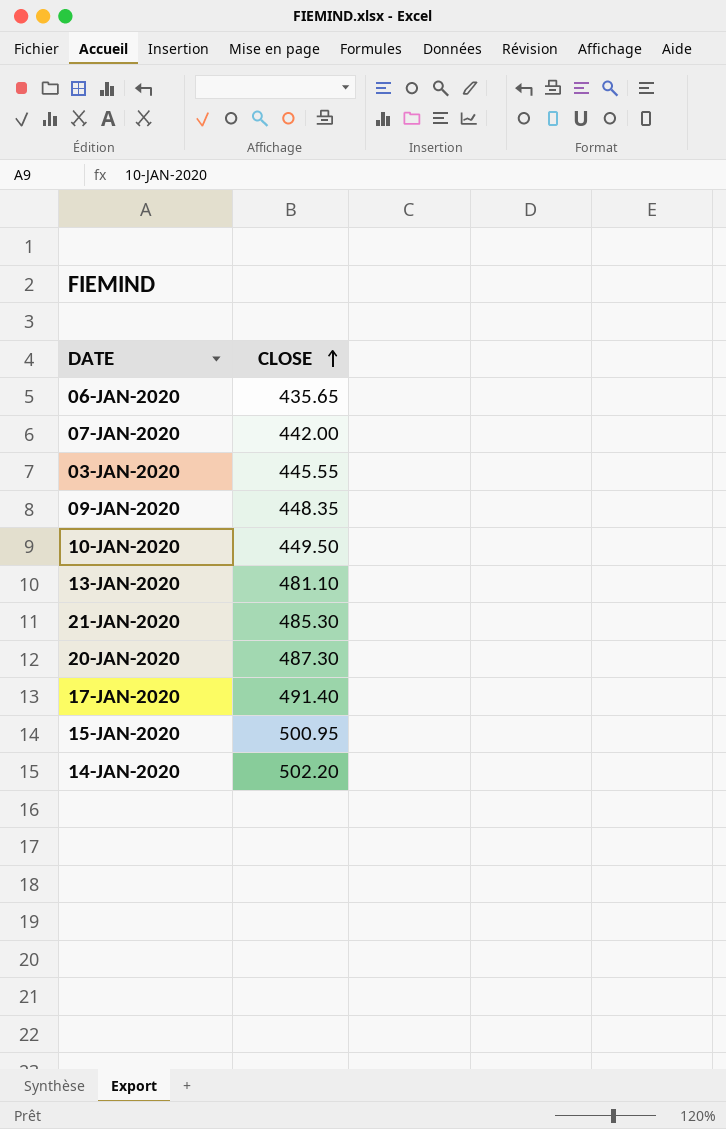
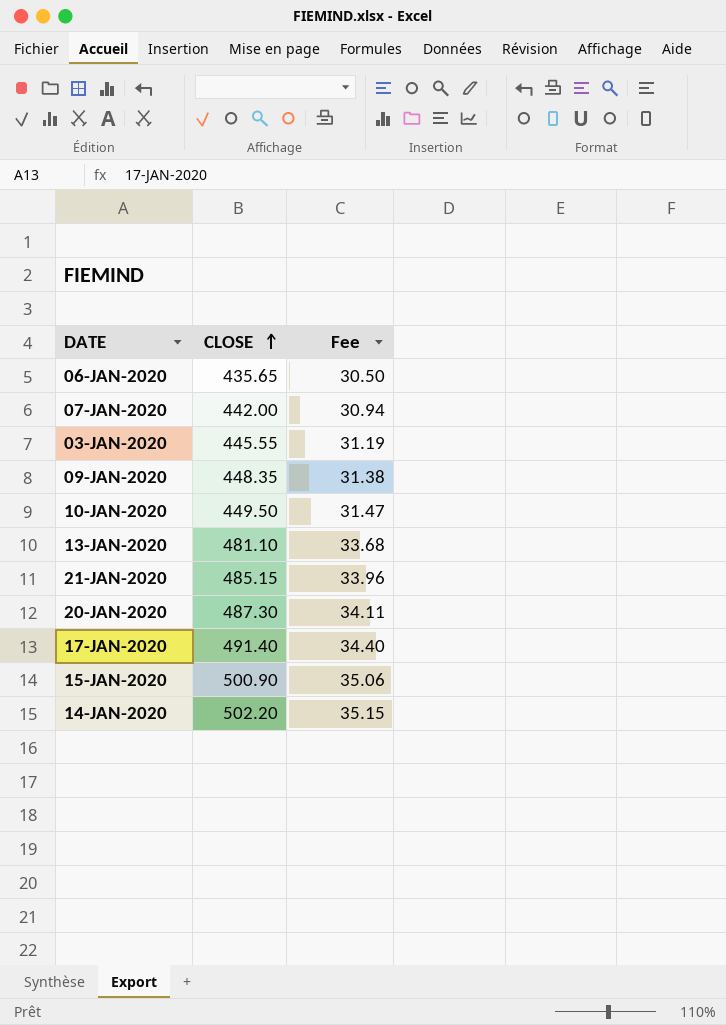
column Fee | formula: none -> [CLOSE] * 0.07
21-JAN-2020 | CLOSE: 485.30 -> 485.15
15-JAN-2020 | CLOSE: 500.95 -> 500.90

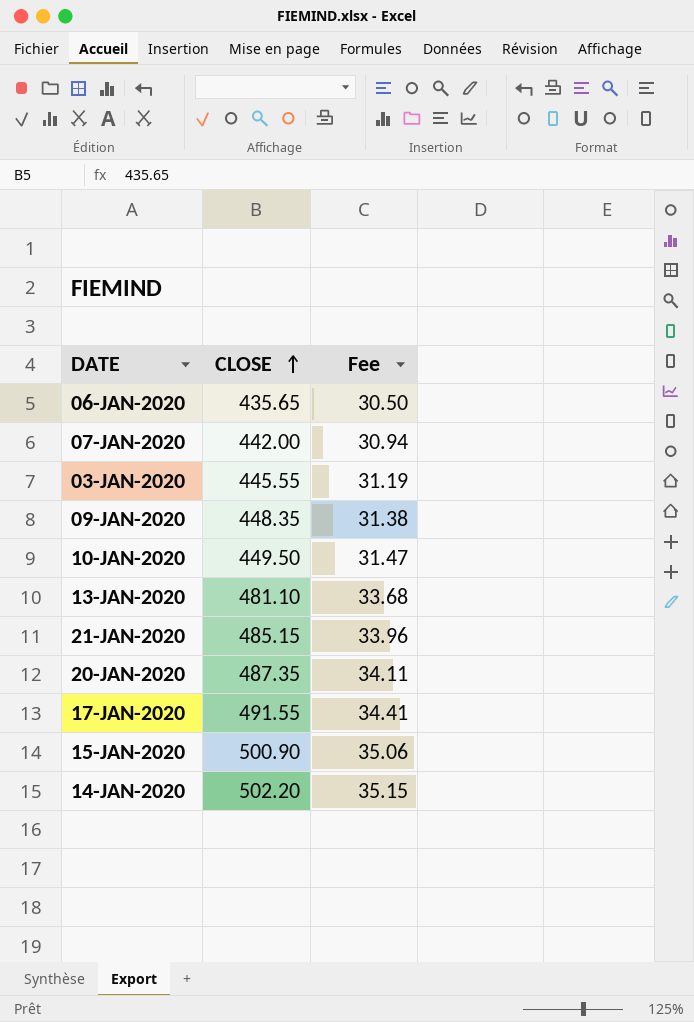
20-JAN-2020 | CLOSE: 487.30 -> 487.35
17-JAN-2020 | CLOSE: 491.40 -> 491.55
17-JAN-2020 | Fee: 34.40 -> 34.41

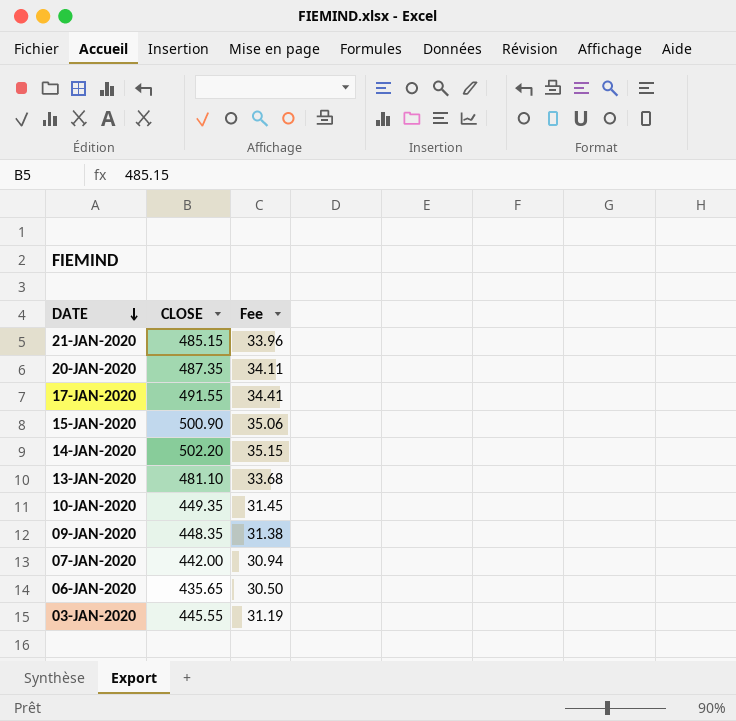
row order: CLOSE ascending -> DATE descending
10-JAN-2020 | CLOSE: 449.50 -> 449.35
10-JAN-2020 | Fee: 31.47 -> 31.45

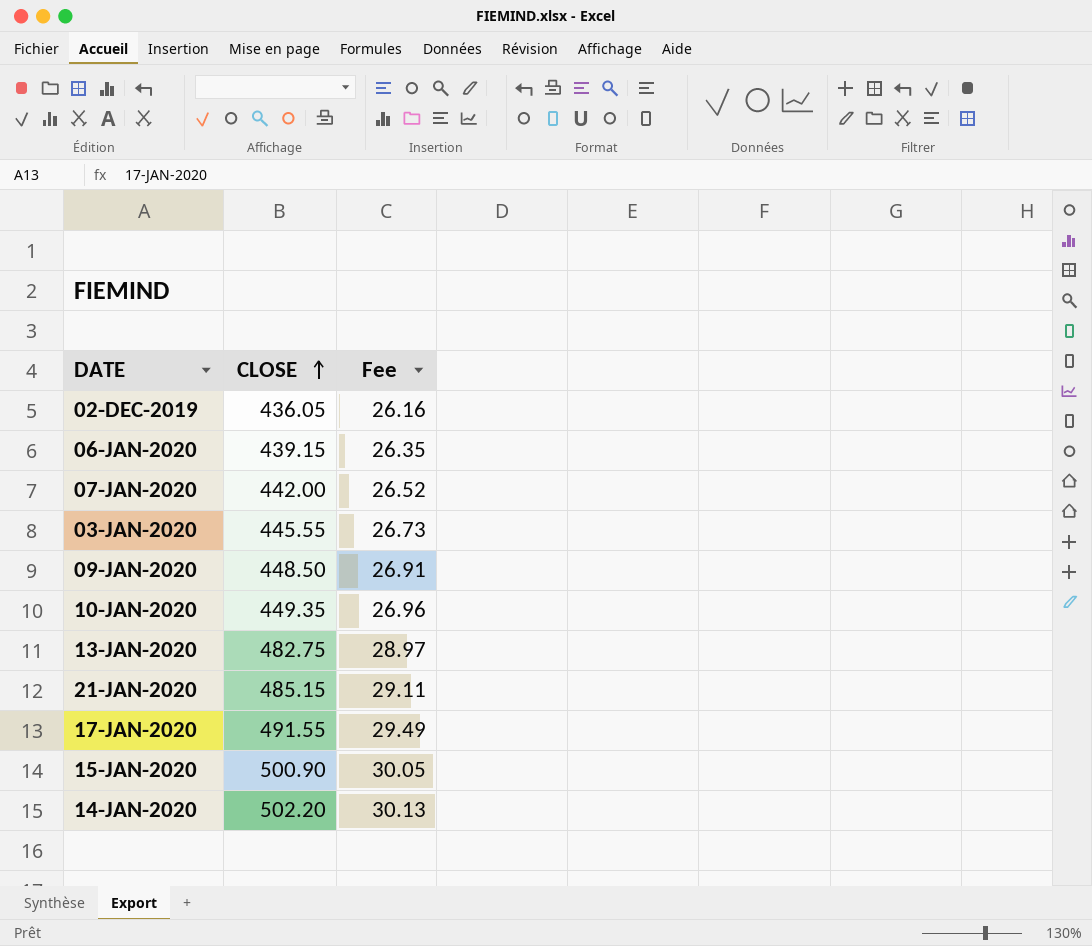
row order: DATE descending -> CLOSE ascending
column Fee | formula: [CLOSE] * 0.07 -> [CLOSE] * 0.06
row 20-JAN-2020: 487.35 | 34.11 -> none
row 02-DEC-2019: none -> 436.05 | 26.16
06-JAN-2020 | CLOSE: 435.65 -> 439.15
09-JAN-2020 | CLOSE: 448.35 -> 448.50
13-JAN-2020 | CLOSE: 481.10 -> 482.75

